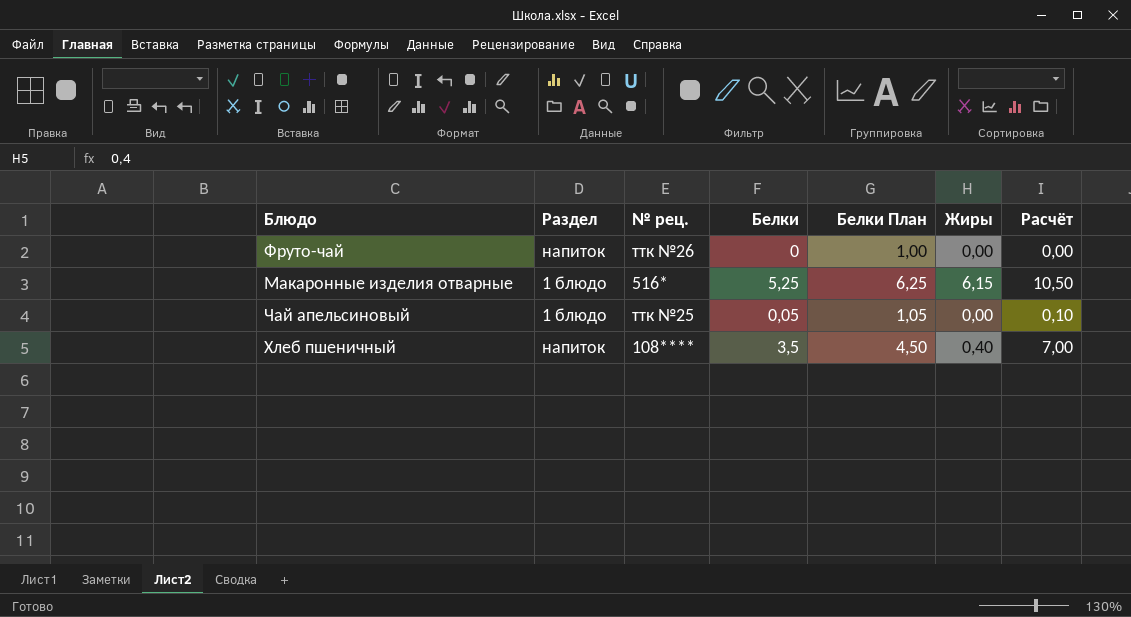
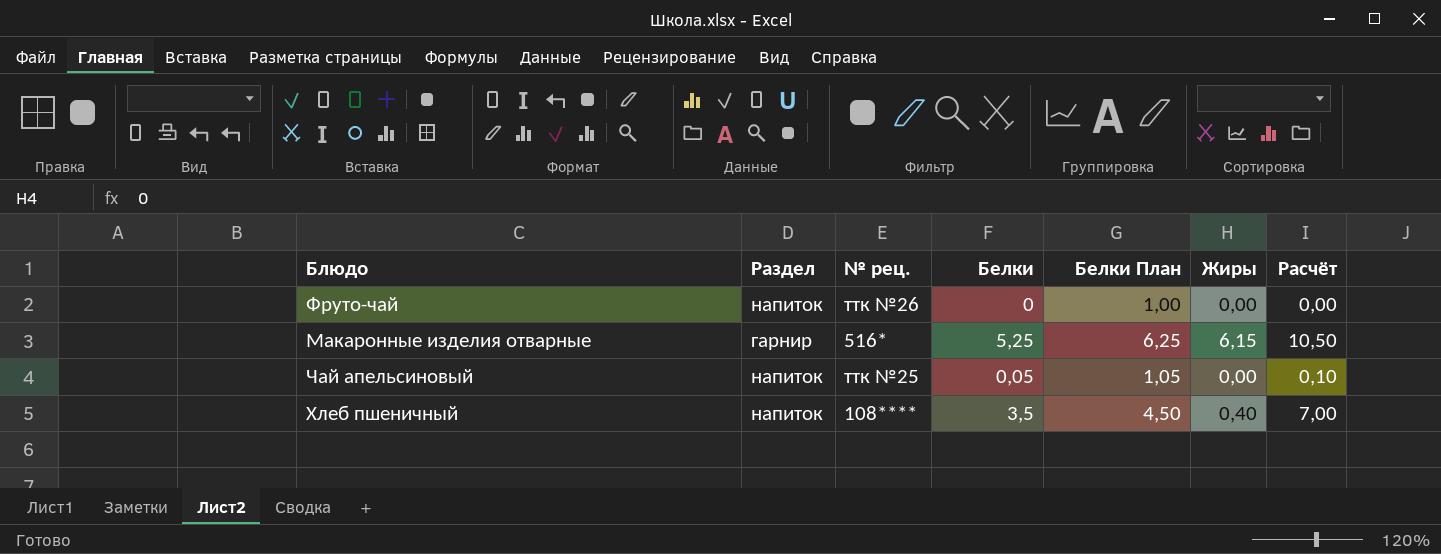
Макаронные изделия отварные | Раздел: 1 блюдо -> гарнир
Чай апельсиновый | Раздел: 1 блюдо -> напиток

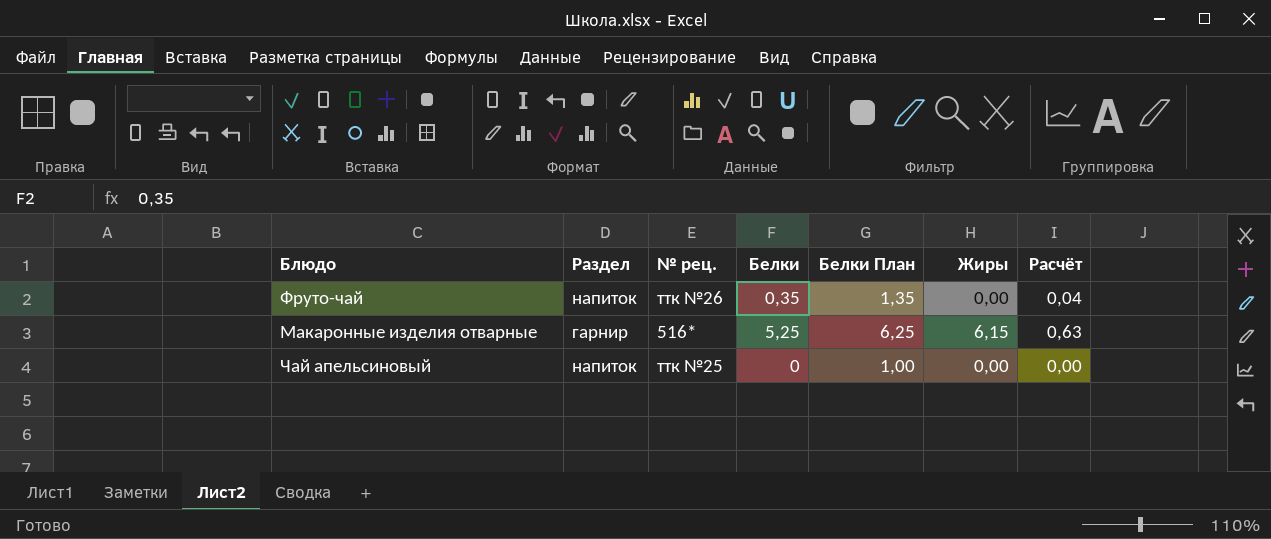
column Расчёт | formula: [Белки] * 2 -> [Белки] * 0,12
row Хлеб пшеничный: напиток | 108**** | 3,5 | 4,50 | 0,40 | 7,00 -> none
Фруто-чай | Белки: 0 -> 0,35
Фруто-чай | Белки План: 1,00 -> 1,35
Чай апельсиновый | Белки: 0,05 -> 0
Чай апельсиновый | Белки План: 1,05 -> 1,00

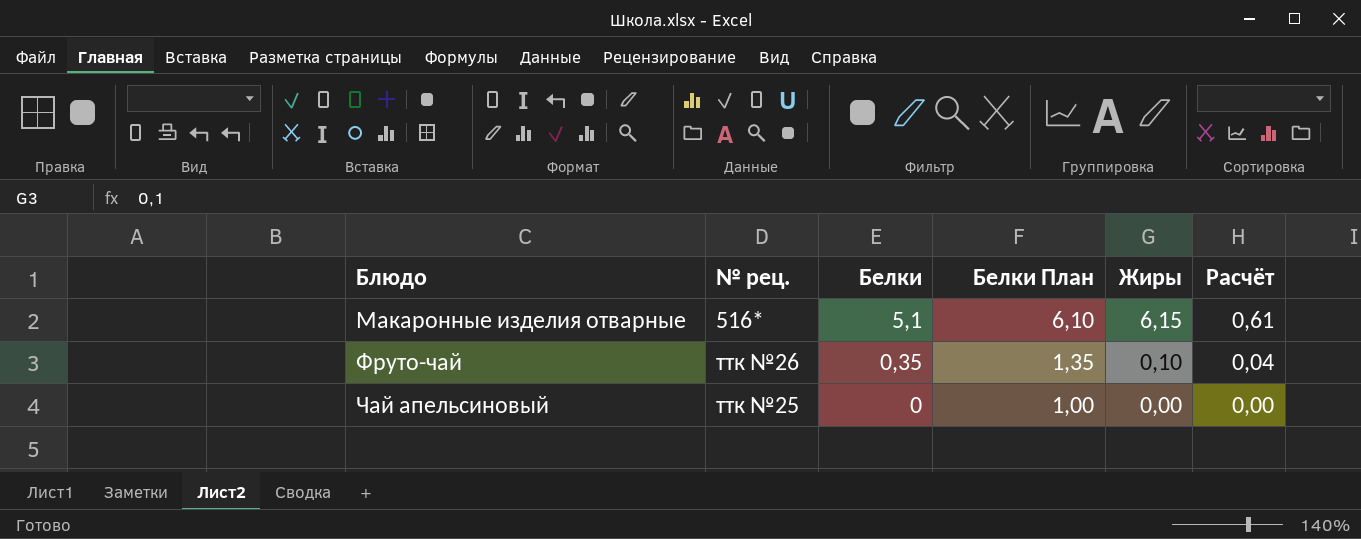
row order: none -> Блюдо ascending
column Раздел | position: 2 -> none
Макаронные изделия отварные | Белки: 5,25 -> 5,1
Макаронные изделия отварные | Белки План: 6,25 -> 6,10
Макаронные изделия отварные | Расчёт: 0,63 -> 0,61
Фруто-чай | Жиры: 0,00 -> 0,10

